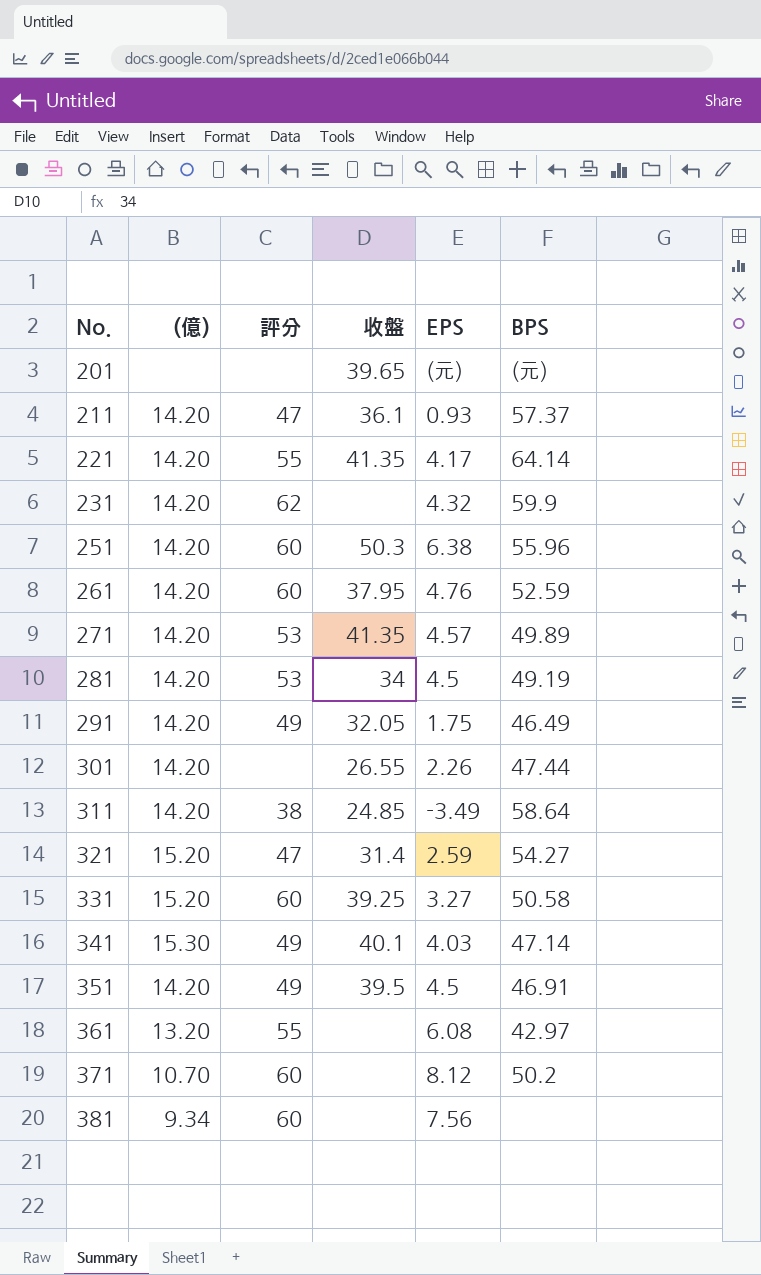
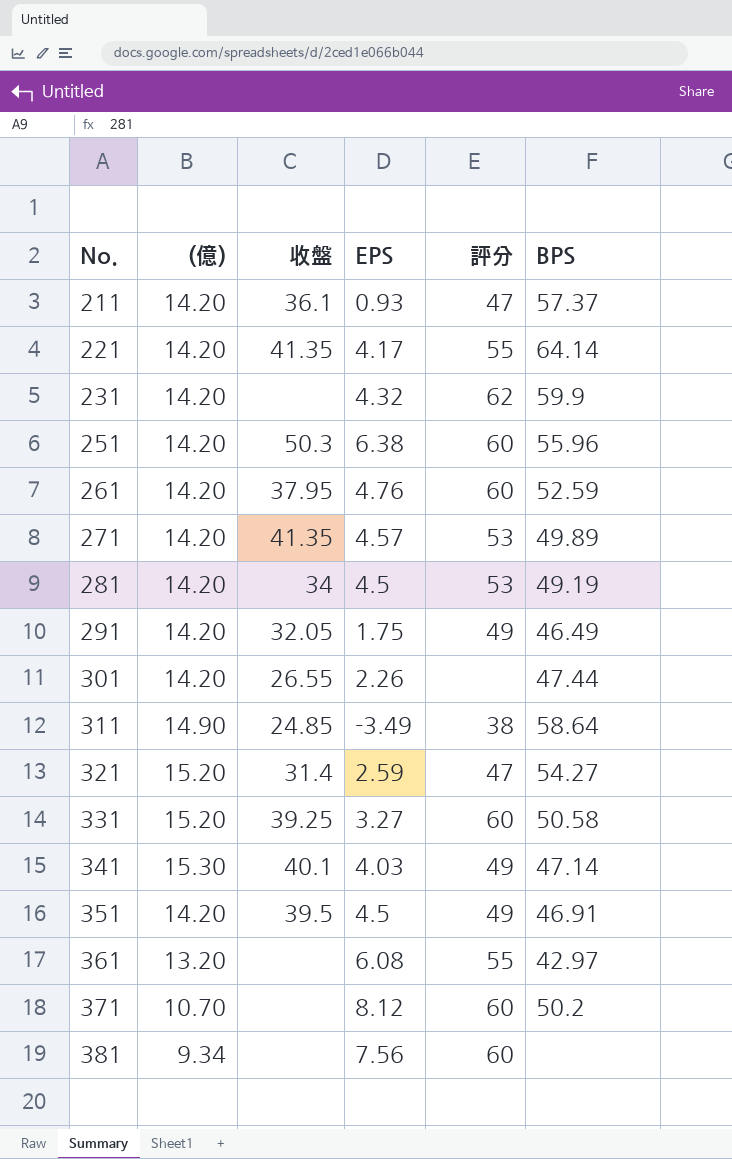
column 評分 | position: 3 -> 5
row 201: none | none | 39.65 | (元) | (元) -> none
311 | (億): 14.20 -> 14.90

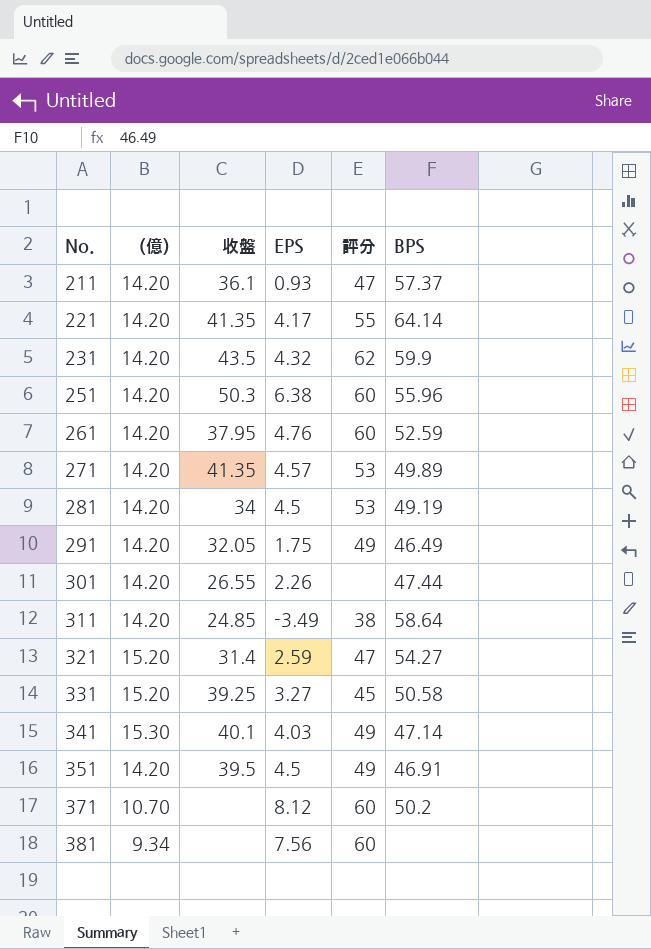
row 361: 13.20 | none | 6.08 | 55 | 42.97 -> none
231 | 收盤: none -> 43.5
311 | (億): 14.90 -> 14.20
331 | 評分: 60 -> 45

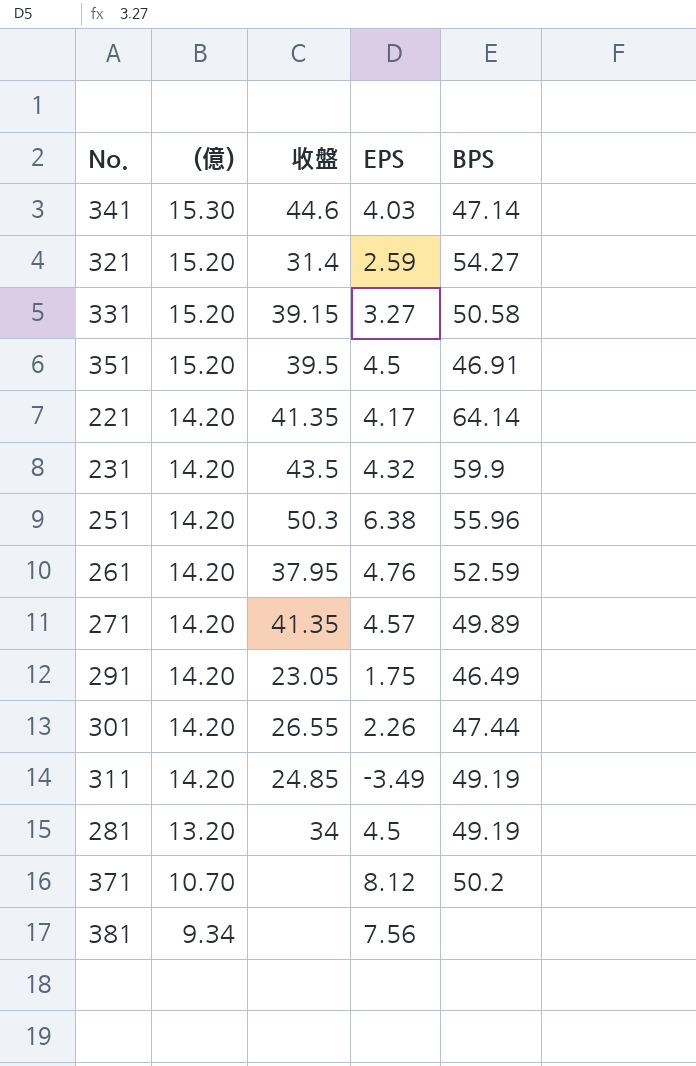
row order: No. ascending -> (億) descending
column 評分 | position: 5 -> none
row 211: 14.20 | 36.1 | 0.93 | 47 | 57.37 -> none
341 | 收盤: 40.1 -> 44.6
331 | 收盤: 39.25 -> 39.15
351 | (億): 14.20 -> 15.20
291 | 收盤: 32.05 -> 23.05
311 | BPS: 58.64 -> 49.19
281 | (億): 14.20 -> 13.20

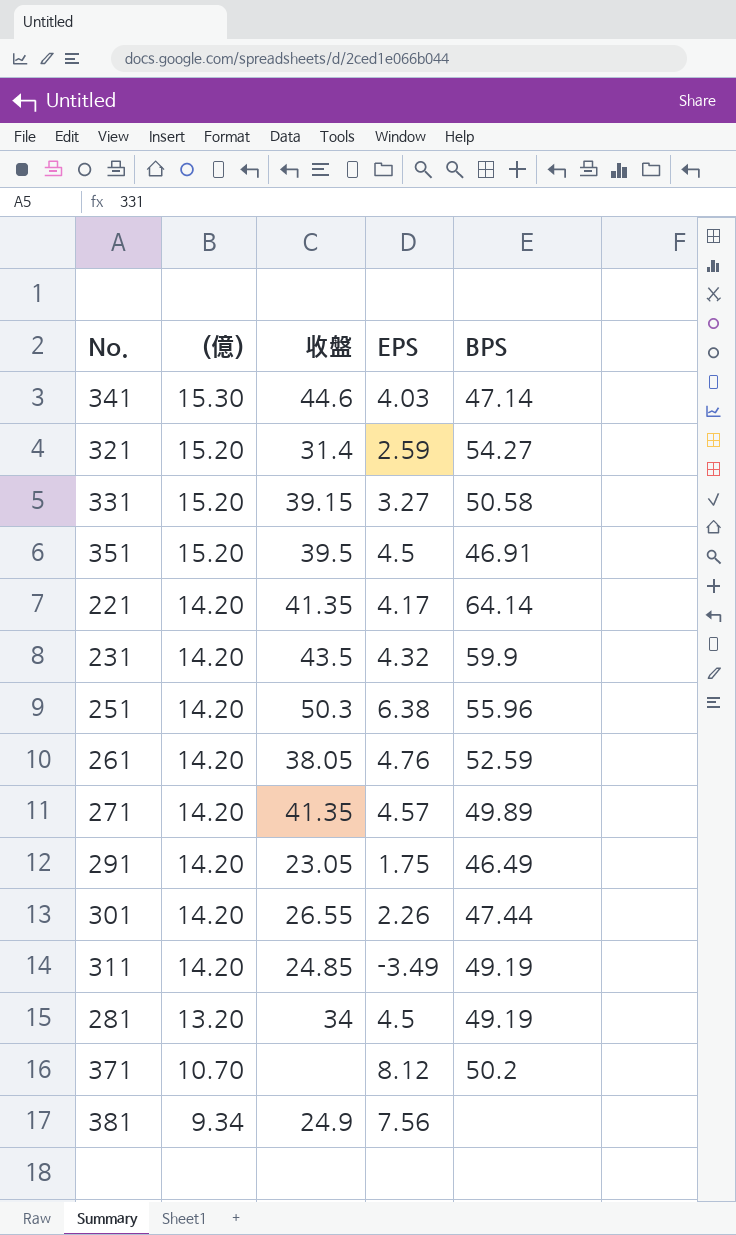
261 | 收盤: 37.95 -> 38.05
381 | 收盤: none -> 24.9

